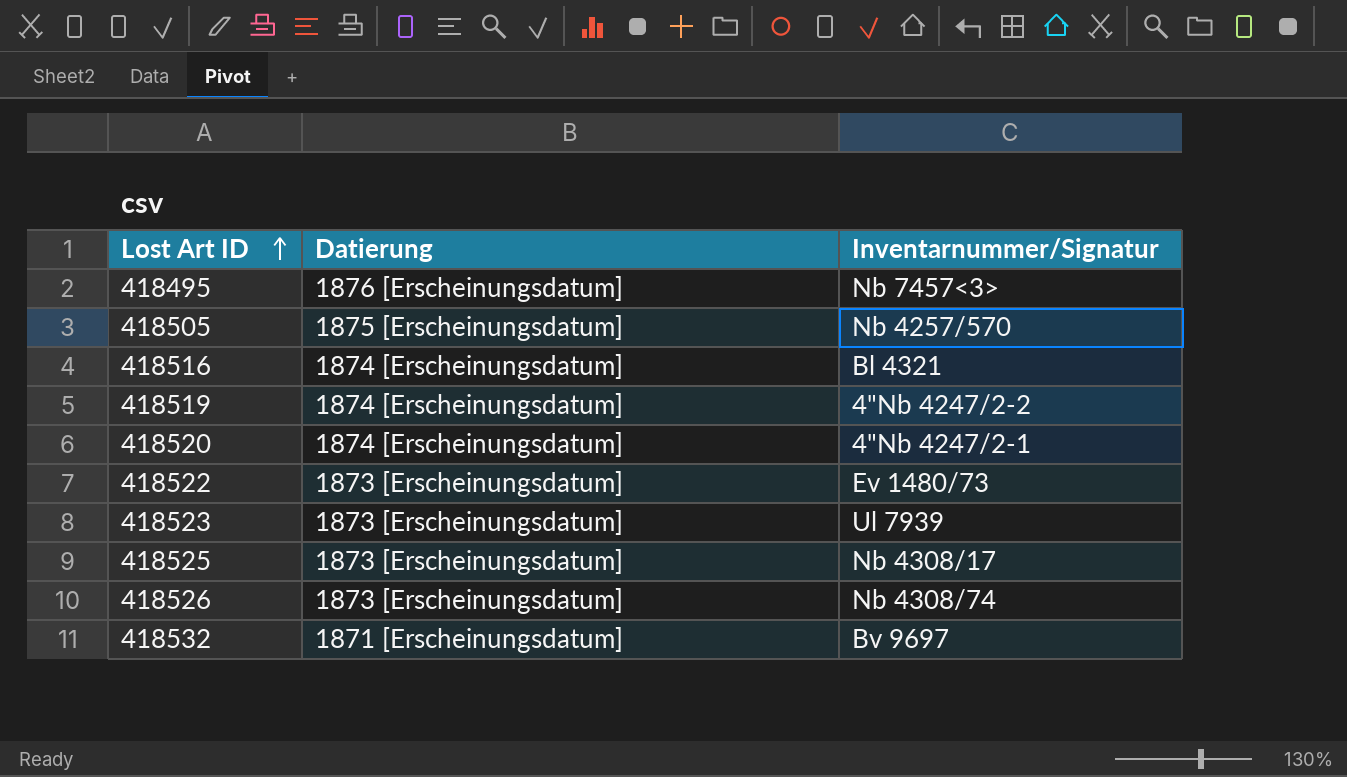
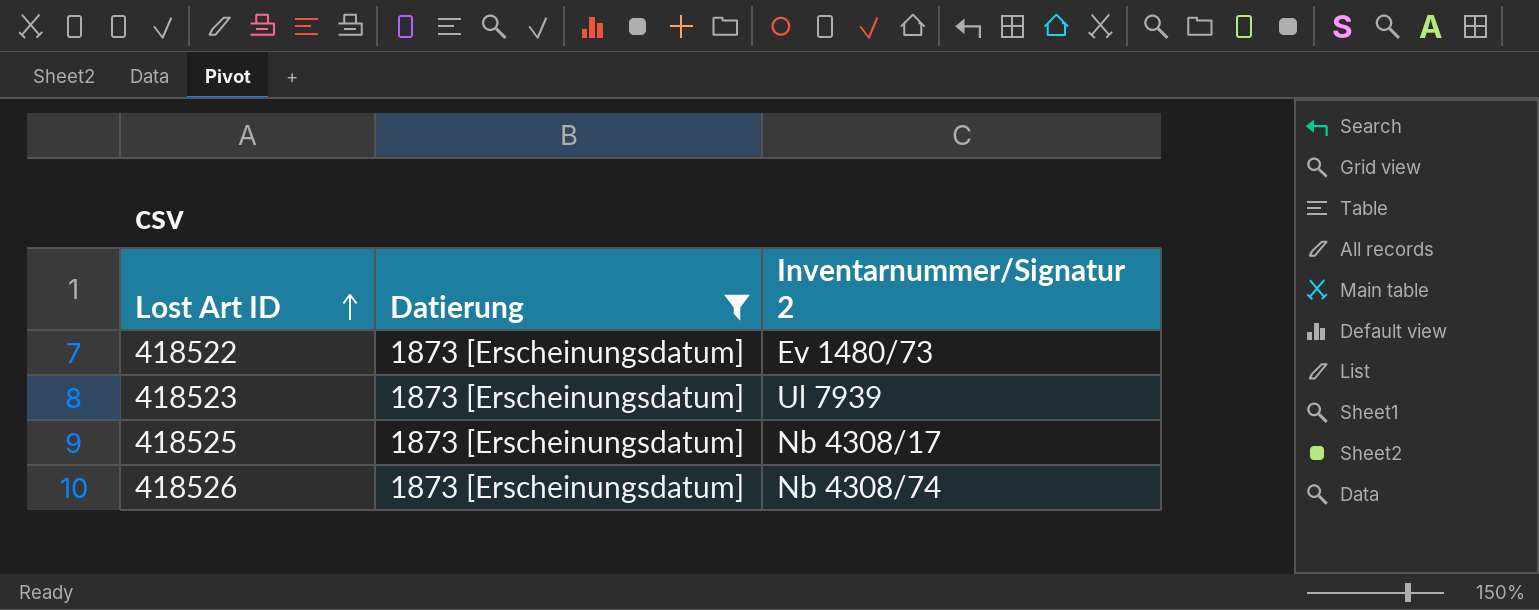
filter: none -> Datierung = 1873 [Erscheinungsdatum]
column name: Inventarnummer/Signatur -> Inventarnummer/Signatur 2

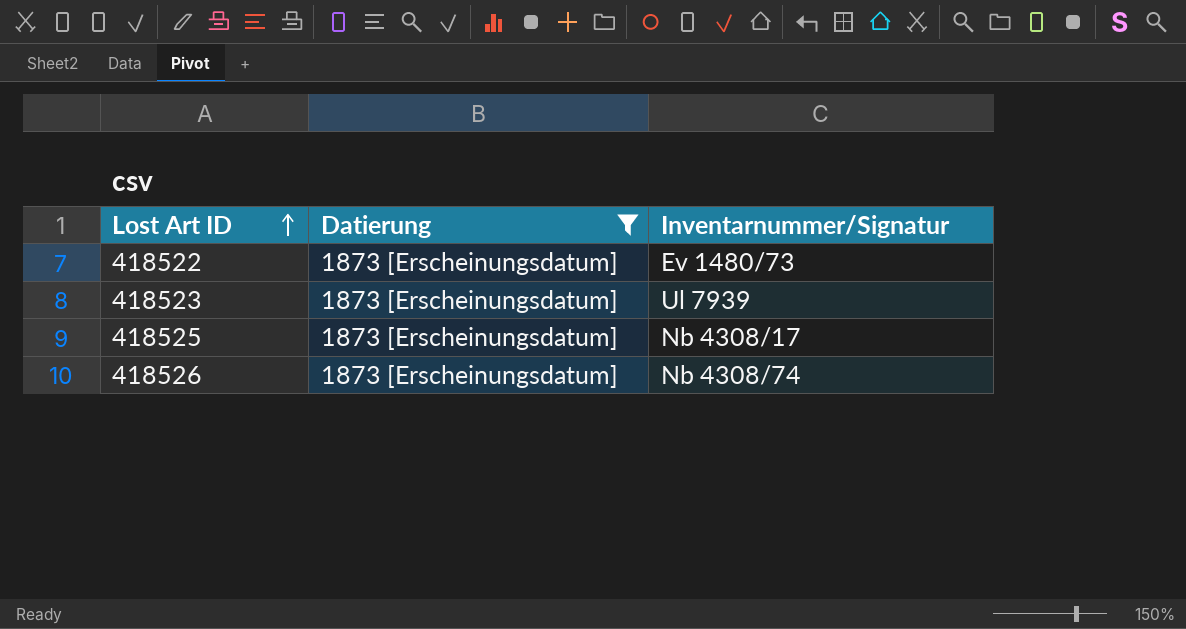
column name: Inventarnummer/Signatur 2 -> Inventarnummer/Signatur

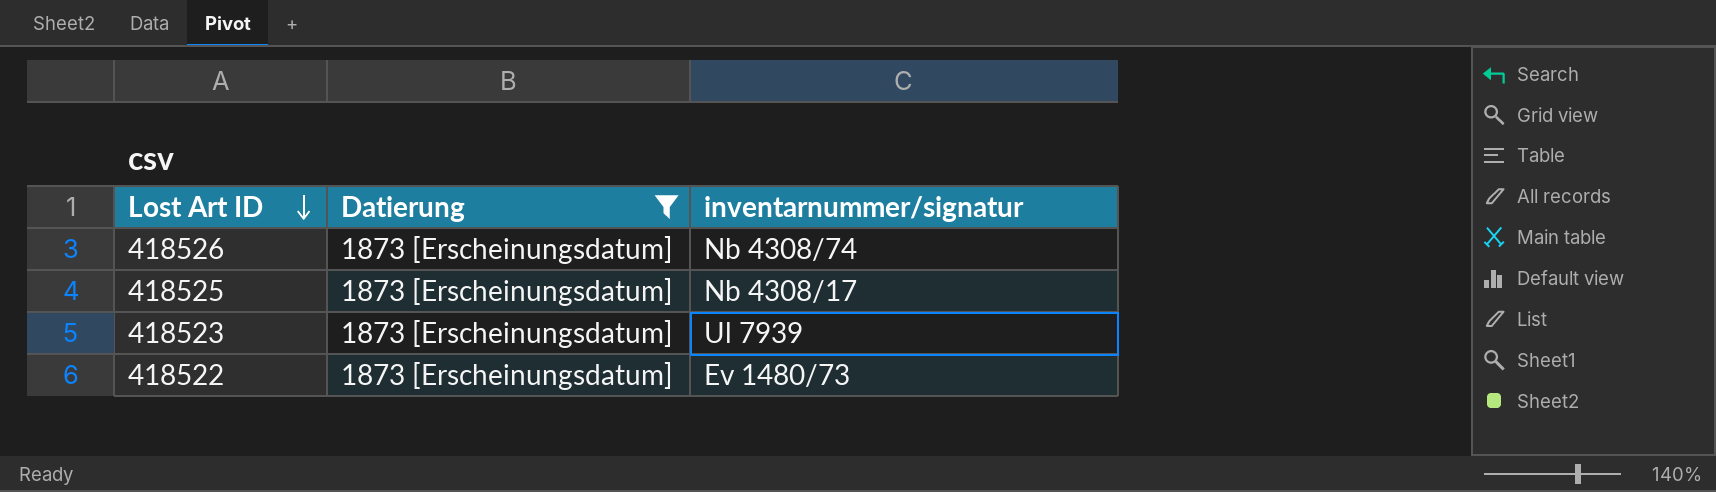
row order: Lost Art ID ascending -> Lost Art ID descending
column name: Inventarnummer/Signatur -> inventarnummer/signatur

